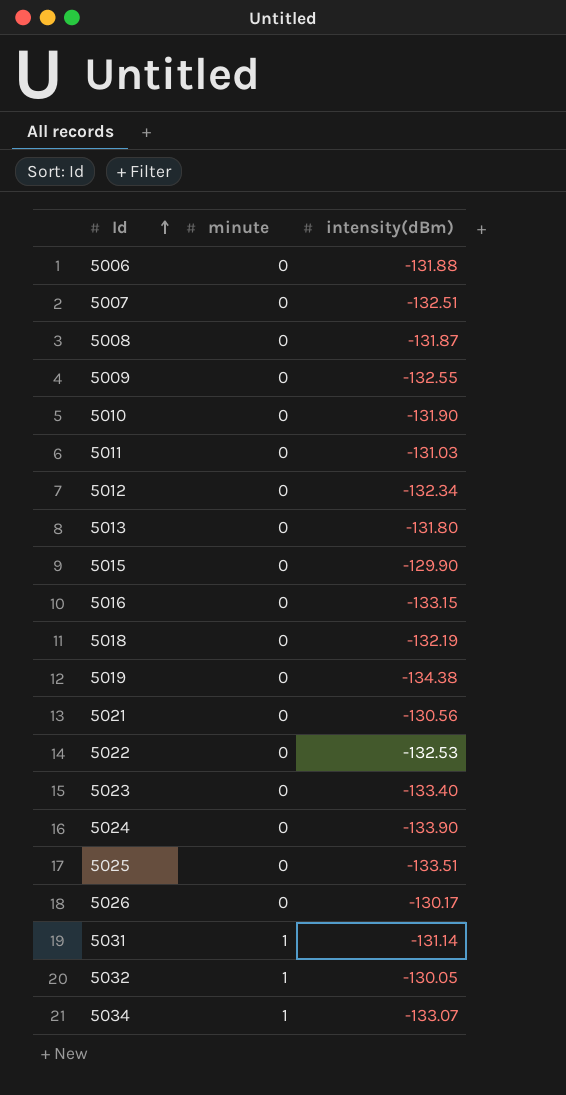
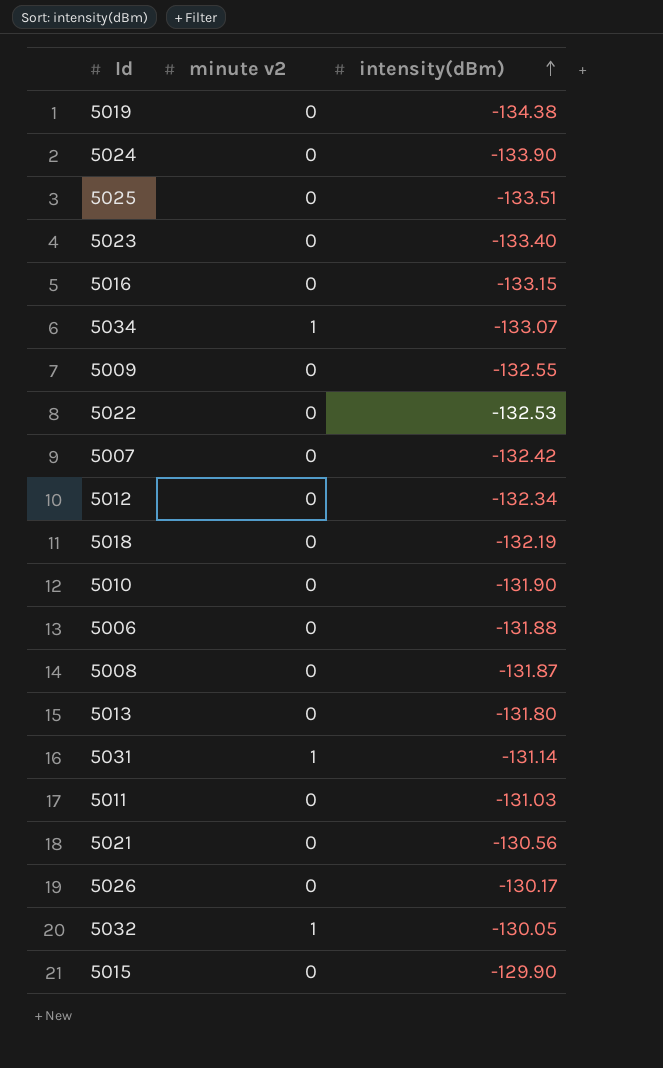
row order: Id ascending -> intensity(dBm) ascending
column name: minute -> minute v2
5007 | intensity(dBm): -132.51 -> -132.42

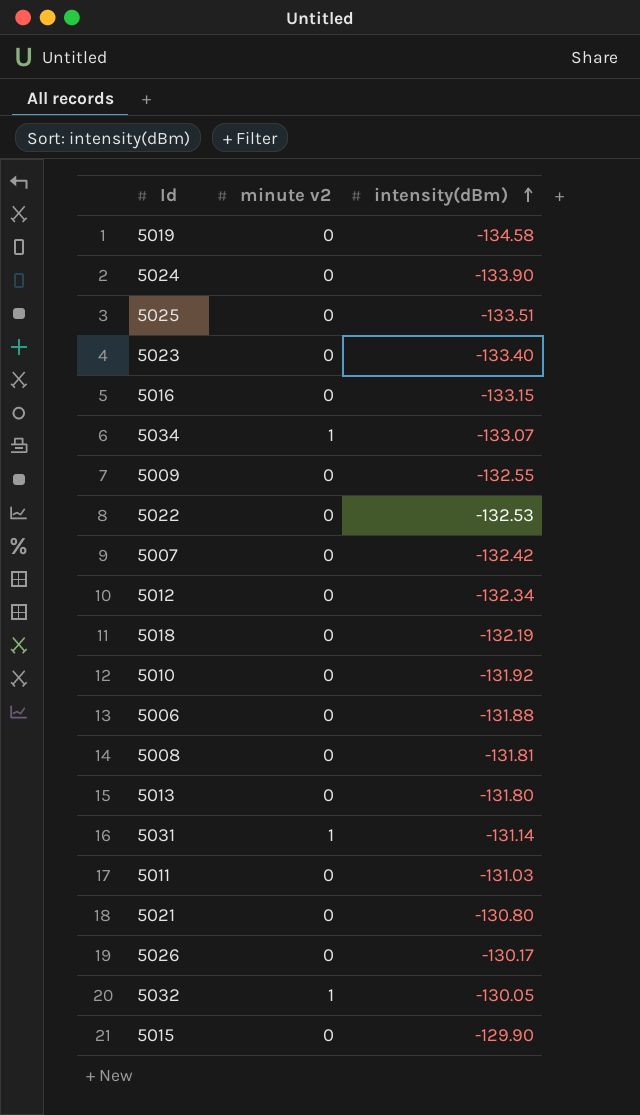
5019 | intensity(dBm): -134.38 -> -134.58
5010 | intensity(dBm): -131.90 -> -131.92
5008 | intensity(dBm): -131.87 -> -131.81
5021 | intensity(dBm): -130.56 -> -130.80

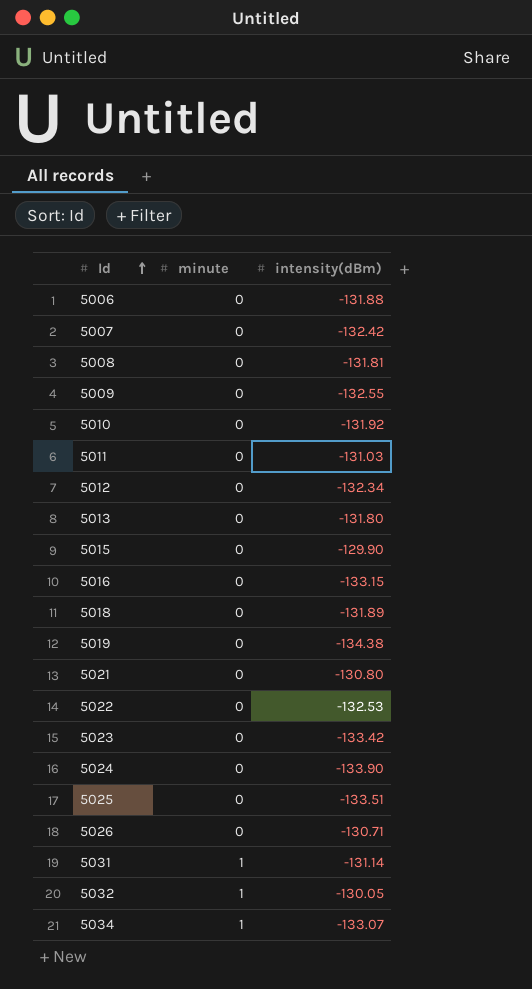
row order: intensity(dBm) ascending -> Id ascending
column name: minute v2 -> minute
5018 | intensity(dBm): -132.19 -> -131.89
5019 | intensity(dBm): -134.58 -> -134.38
5023 | intensity(dBm): -133.40 -> -133.42
5026 | intensity(dBm): -130.17 -> -130.71

